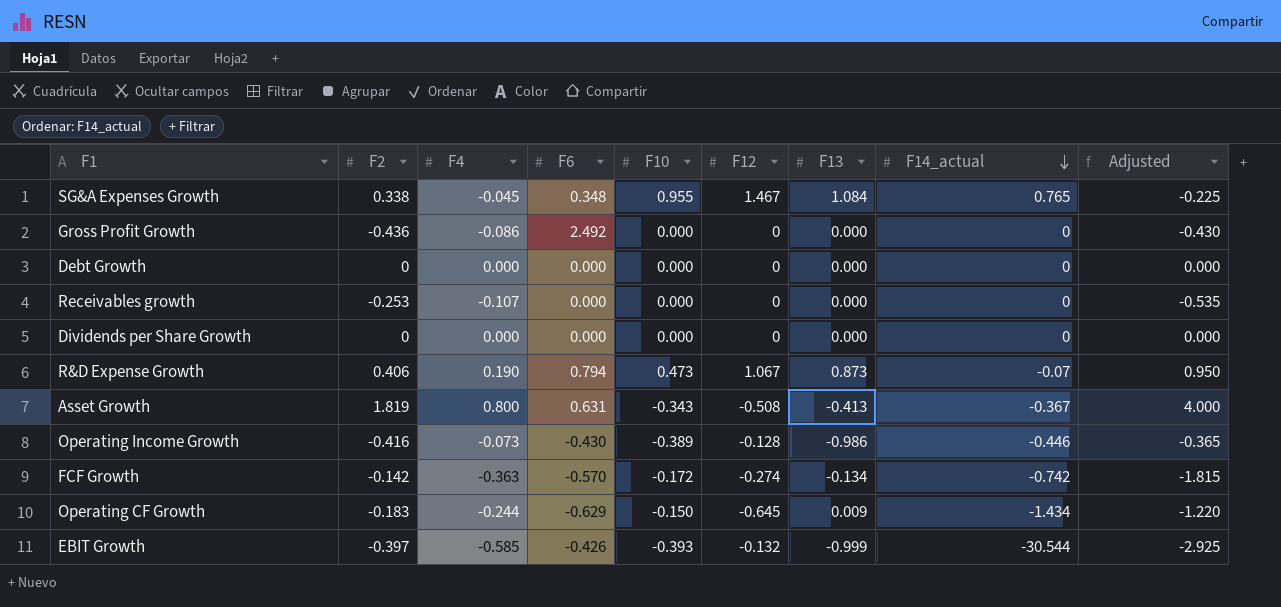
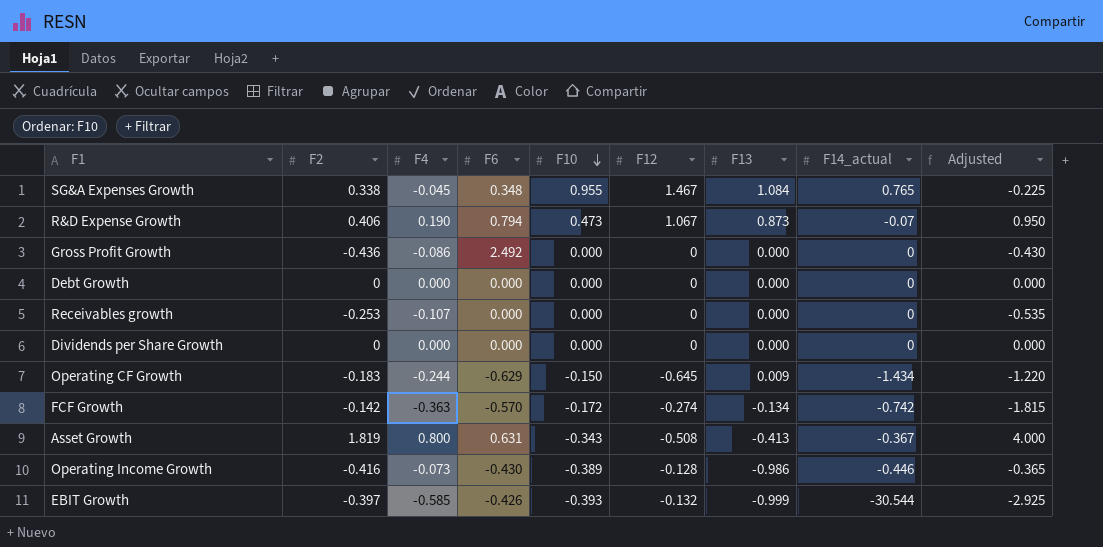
row order: F14_actual descending -> F10 descending

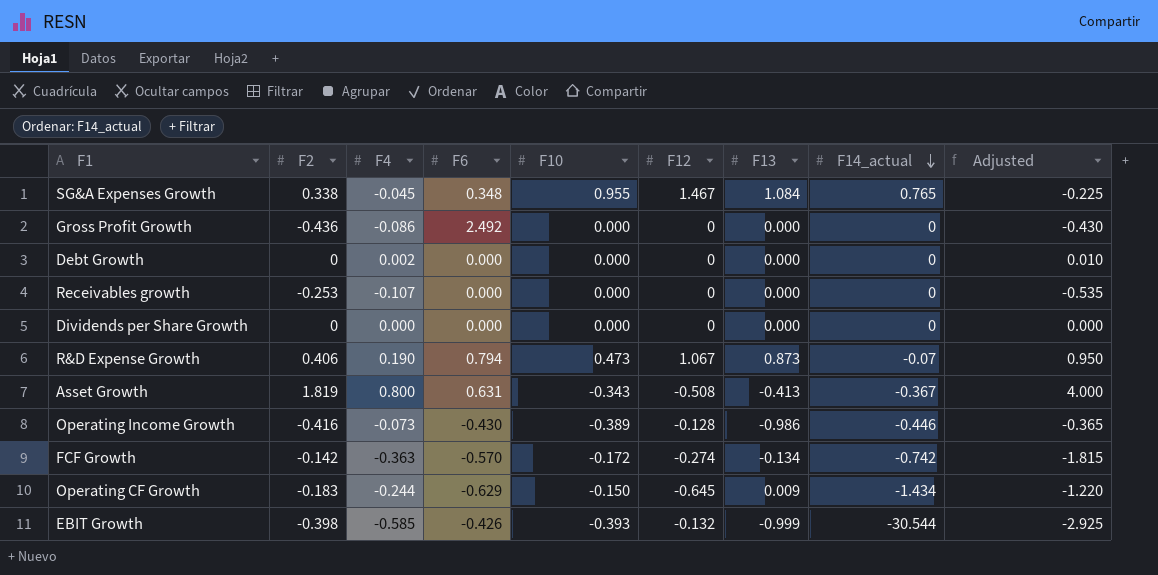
row order: F10 descending -> F14_actual descending
Debt Growth | F4: 0.000 -> 0.002
Debt Growth | Adjusted: 0.000 -> 0.010
EBIT Growth | F2: -0.397 -> -0.398

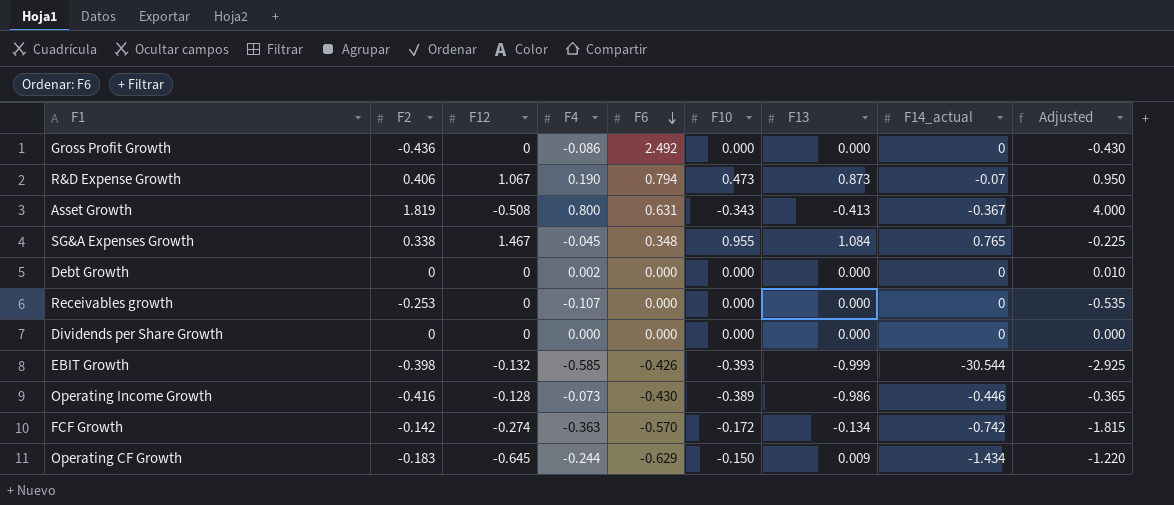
row order: F14_actual descending -> F6 descending
column F12 | position: 6 -> 3

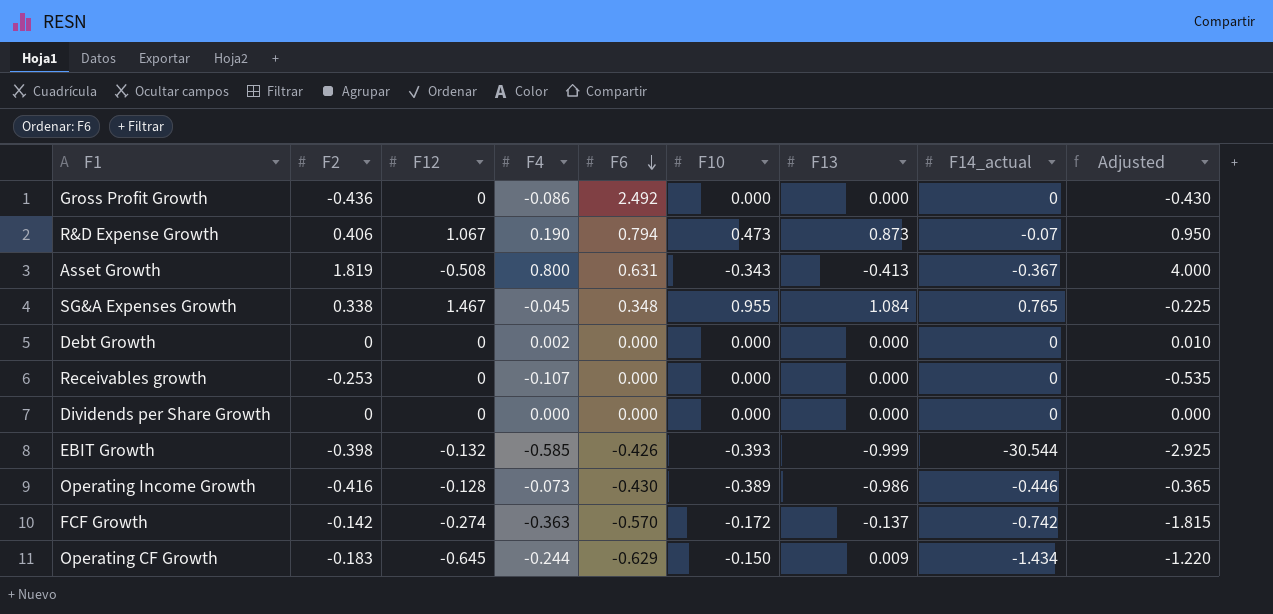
FCF Growth | F13: -0.134 -> -0.137

